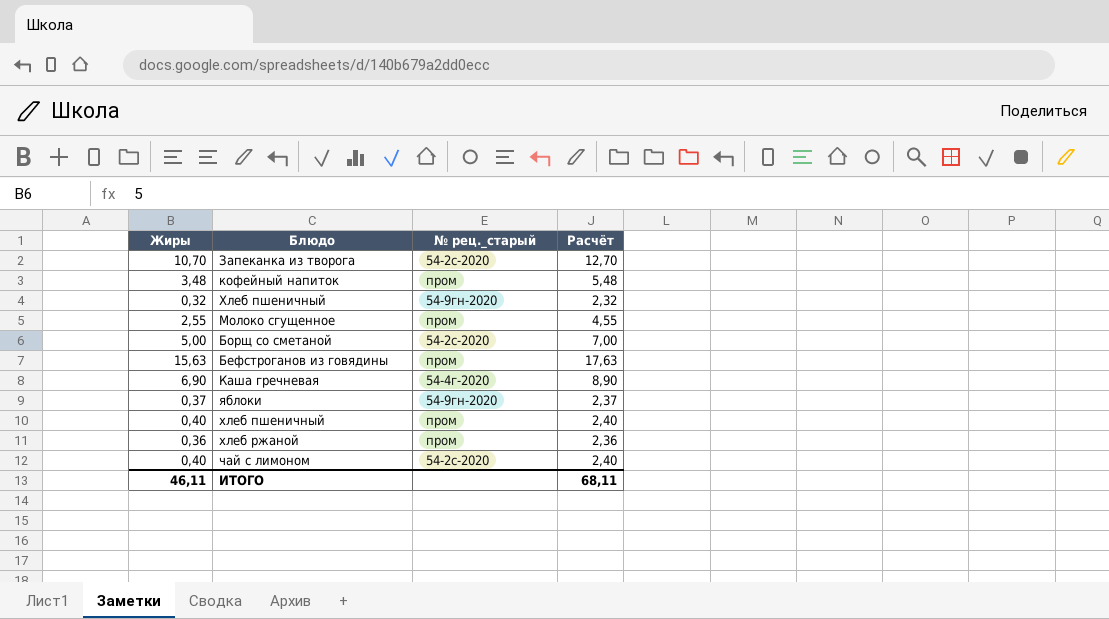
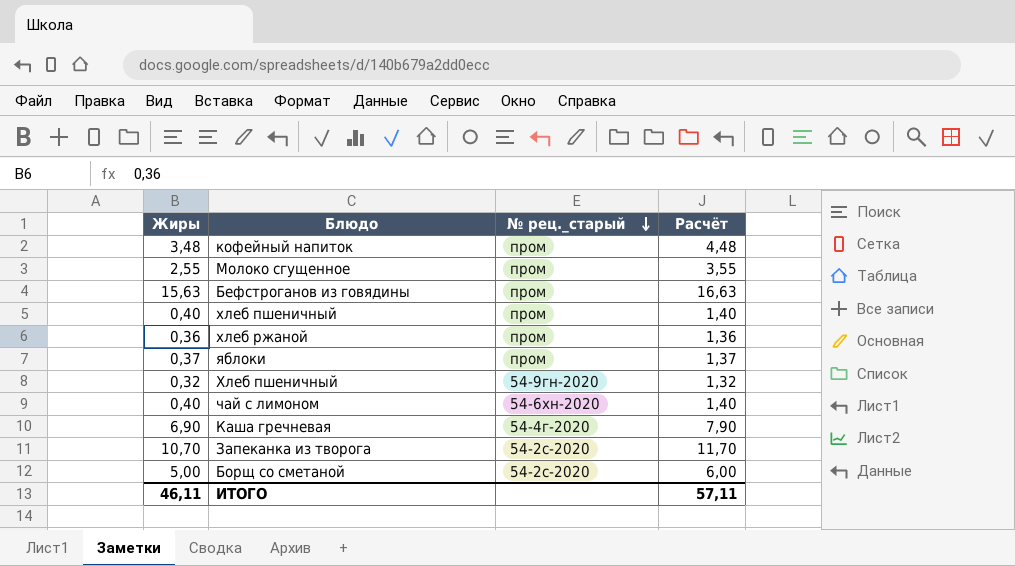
row order: none -> № рец._старый descending
column Расчёт | formula: [Жиры] + 2 -> [Жиры] + 1
яблоки | № рец._старый: 54-9гн-2020 -> пром
чай с лимоном | № рец._старый: 54-2с-2020 -> 54-6хн-2020
ИТОГО | Расчёт: 68,11 -> 57,11

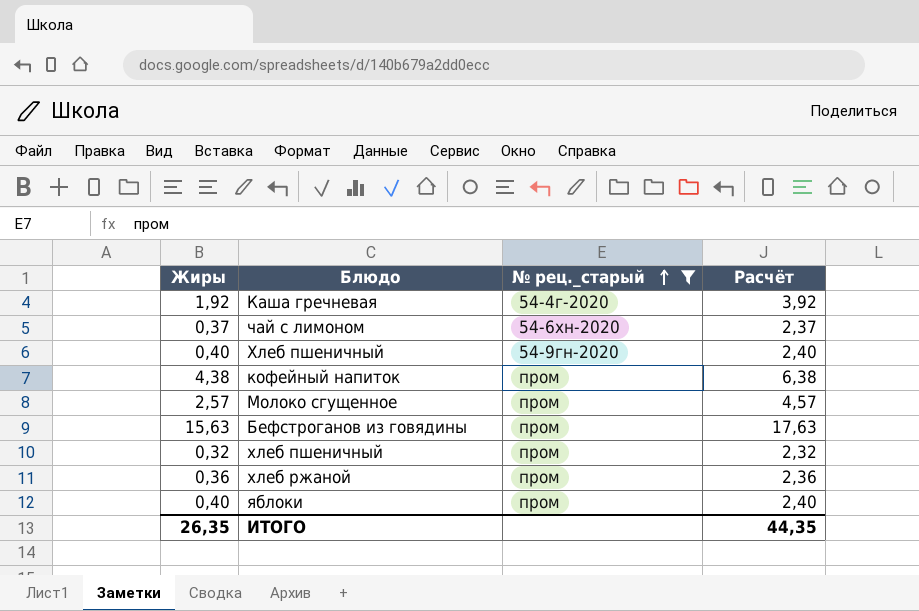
filter: none -> № рец._старый != 54-2с-2020
row order: № рец._старый descending -> № рец._старый ascending
column Расчёт | formula: [Жиры] + 1 -> [Жиры] + 2
Каша гречневая | Жиры: 6,90 -> 1,92
чай с лимоном | Жиры: 0,40 -> 0,37
Хлеб пшеничный | Жиры: 0,32 -> 0,40
кофейный напиток | Жиры: 3,48 -> 4,38
Молоко сгущенное | Жиры: 2,55 -> 2,57
хлеб пшеничный | Жиры: 0,40 -> 0,32
яблоки | Жиры: 0,37 -> 0,40
ИТОГО | Жиры: 46,11 -> 26,35
ИТОГО | Расчёт: 57,11 -> 44,35

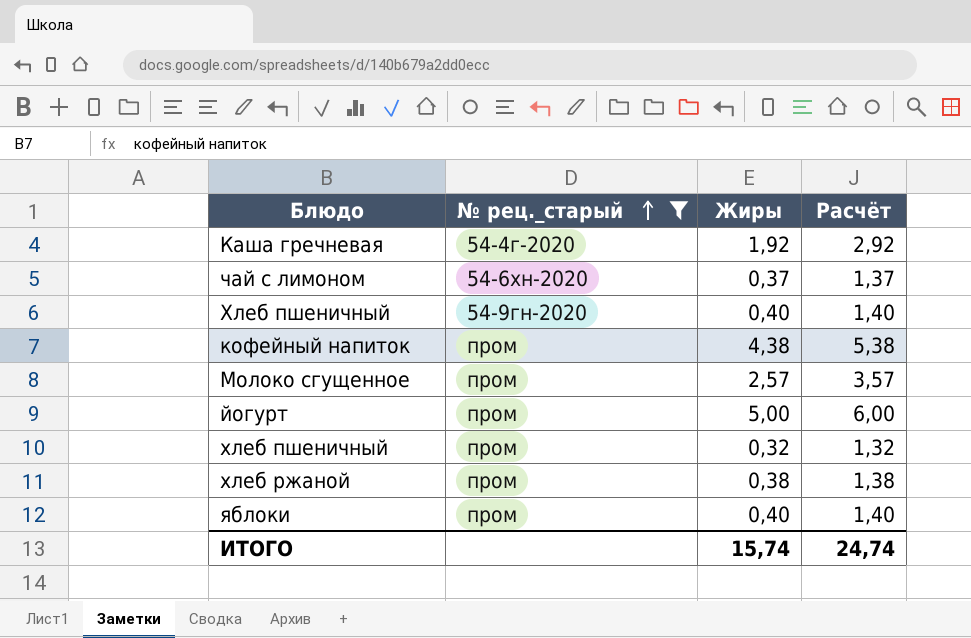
column Жиры | position: 1 -> 3
column Расчёт | formula: [Жиры] + 2 -> [Жиры] + 1
row Бефстроганов из говядины: 15,63 | пром | 17,63 -> none
row йогурт: none -> пром | 5,00 | 6,00
хлеб ржаной | Жиры: 0,36 -> 0,38
ИТОГО | Жиры: 26,35 -> 15,74
ИТОГО | Расчёт: 44,35 -> 24,74

